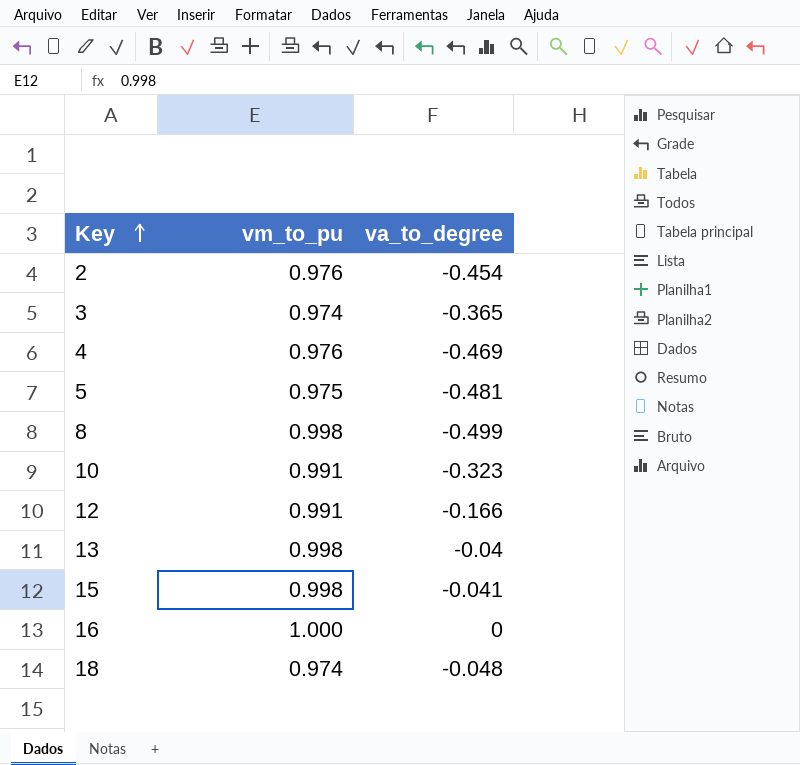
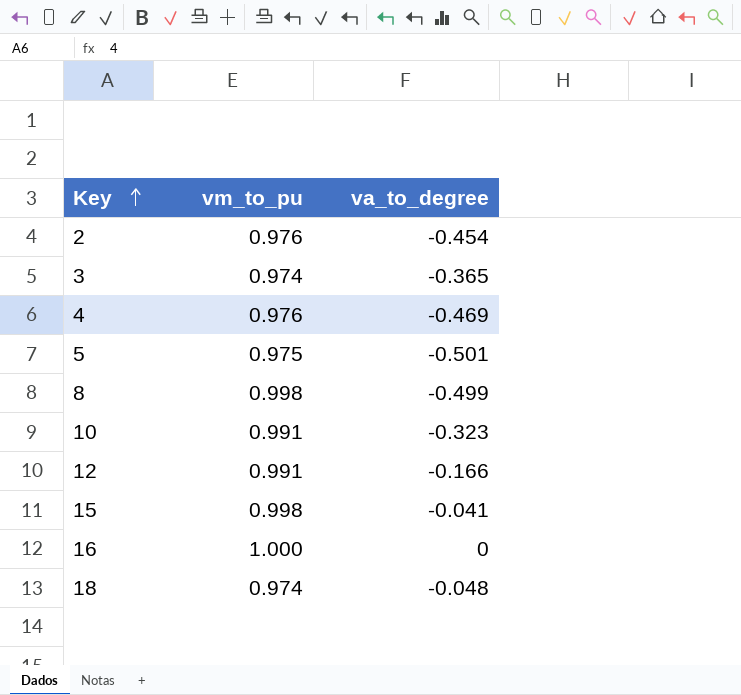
row 13: 0.998 | -0.04 -> none
5 | va_to_degree: -0.481 -> -0.501

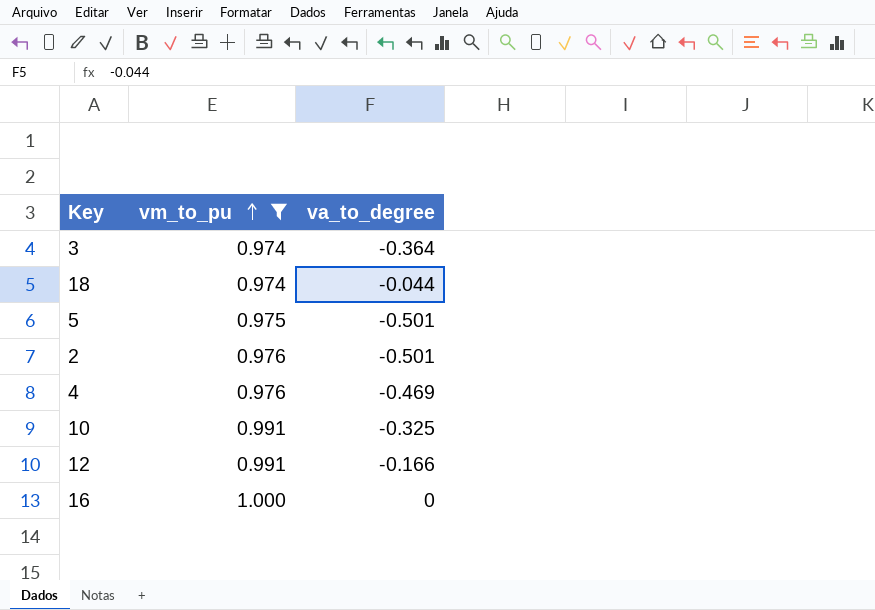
filter: none -> vm_to_pu != 0.998
row order: Key ascending -> vm_to_pu ascending
3 | va_to_degree: -0.365 -> -0.364
18 | va_to_degree: -0.048 -> -0.044
2 | va_to_degree: -0.454 -> -0.501
10 | va_to_degree: -0.323 -> -0.325

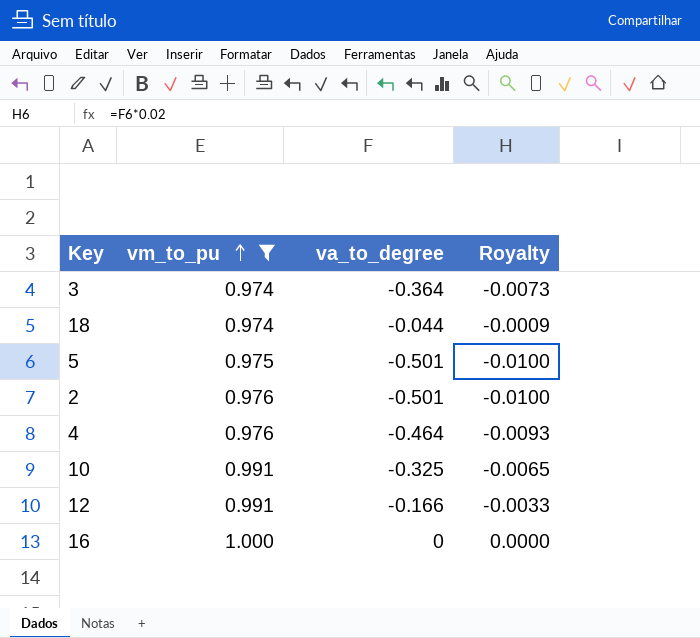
column Royalty | formula: none -> [va_to_degree] * 0.02
4 | va_to_degree: -0.469 -> -0.464

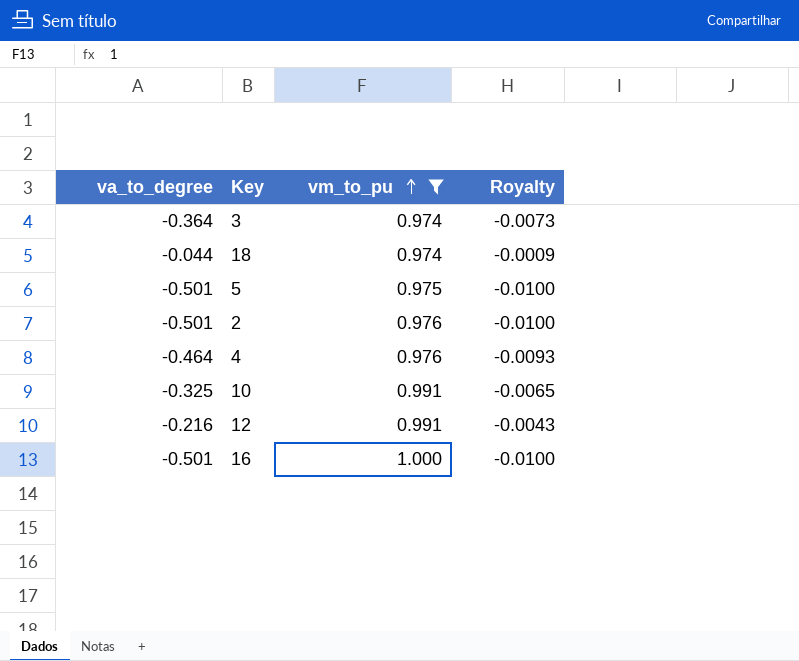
column va_to_degree | position: 3 -> 1
12 | va_to_degree: -0.166 -> -0.216
12 | Royalty: -0.0033 -> -0.0043
16 | va_to_degree: 0 -> -0.501
16 | Royalty: 0.0000 -> -0.0100

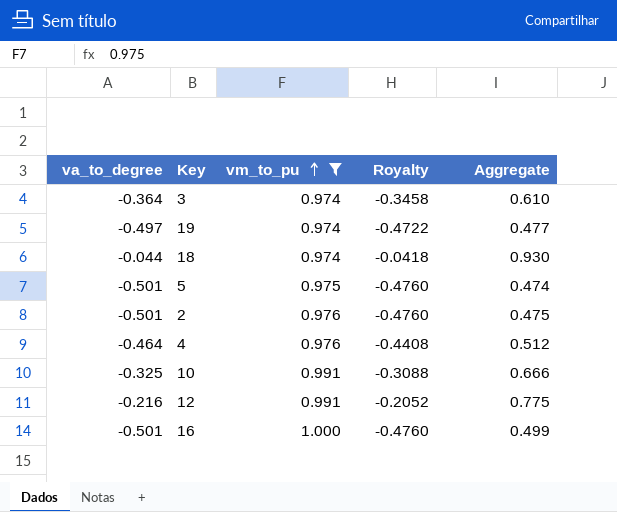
column Royalty | formula: [va_to_degree] * 0.02 -> [va_to_degree] * 0.95
column Aggregate | formula: none -> [va_to_degree] + [vm_to_pu]
row 19: none -> -0.497 | 0.974 | -0.4722 | 0.477

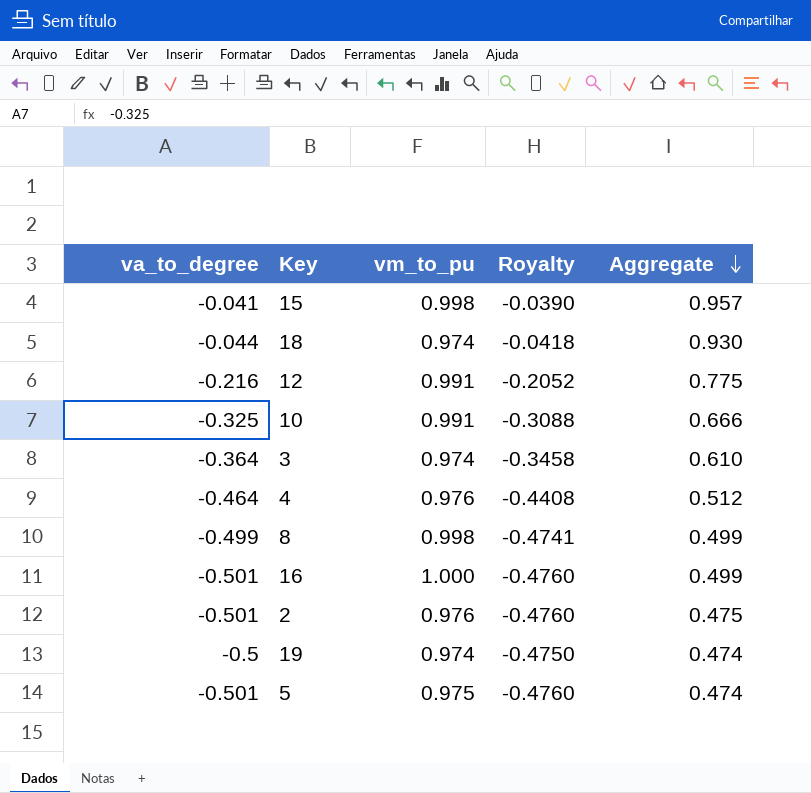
filter: vm_to_pu != 0.998 -> none
row order: vm_to_pu ascending -> Aggregate descending
19 | va_to_degree: -0.497 -> -0.5
19 | Royalty: -0.4722 -> -0.4750
19 | Aggregate: 0.477 -> 0.474

